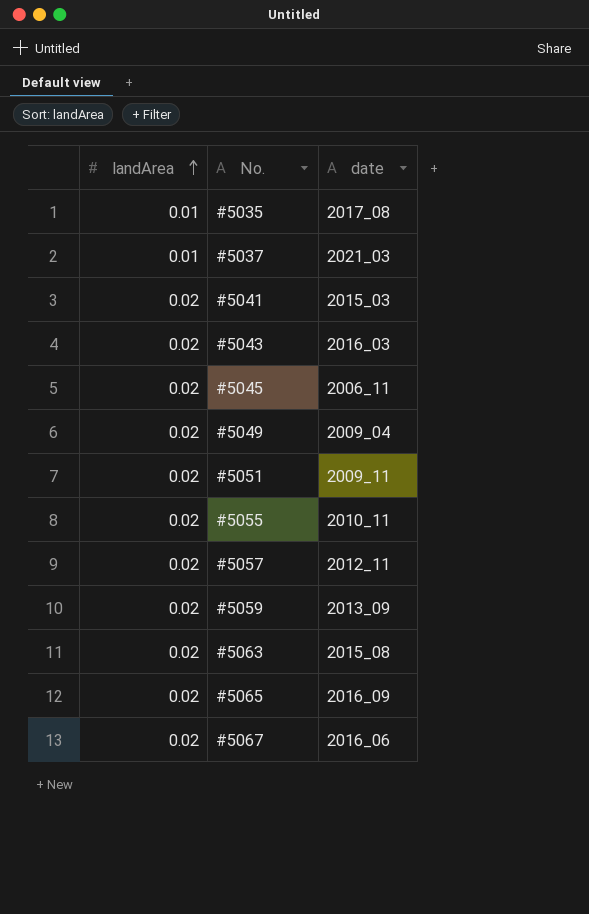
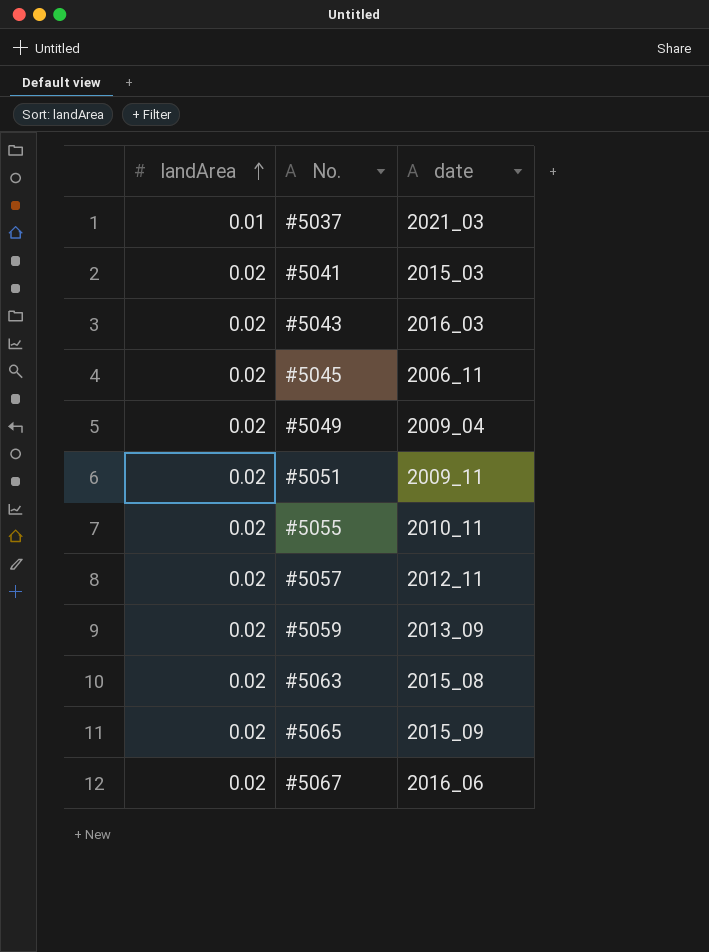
row #5035: 0.01 | 2017_08 -> none
#5065 | date: 2016_09 -> 2015_09

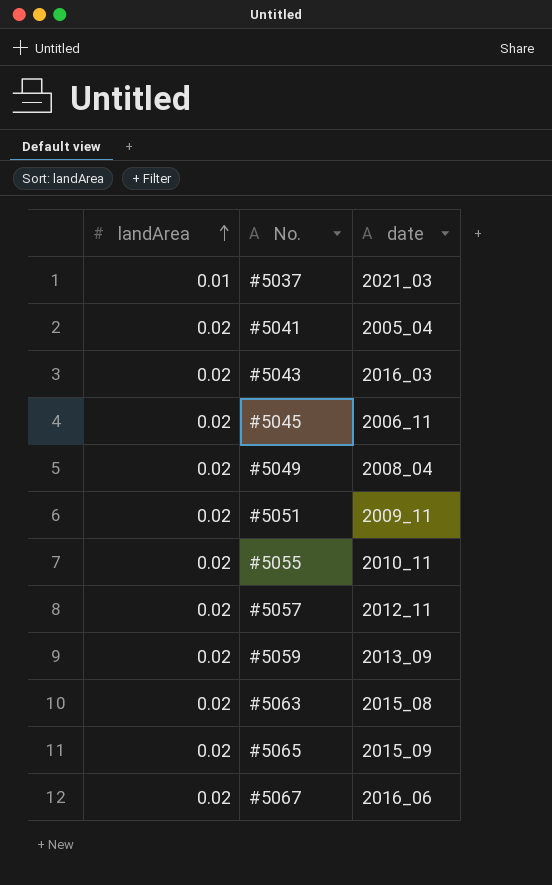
#5041 | date: 2015_03 -> 2005_04
#5049 | date: 2009_04 -> 2008_04

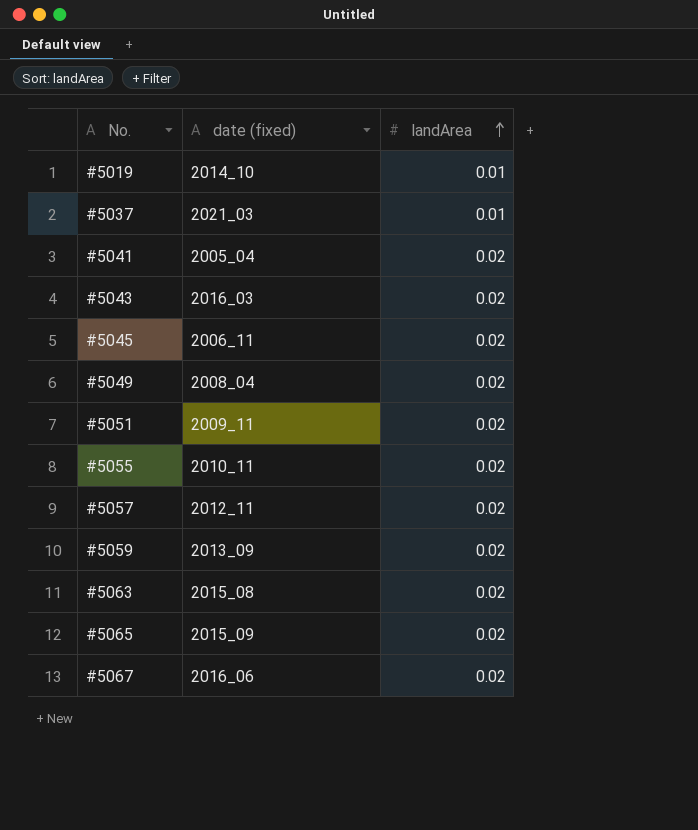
column name: date -> date (fixed)
column landArea | position: 1 -> 3
row #5019: none -> 2014_10 | 0.01

